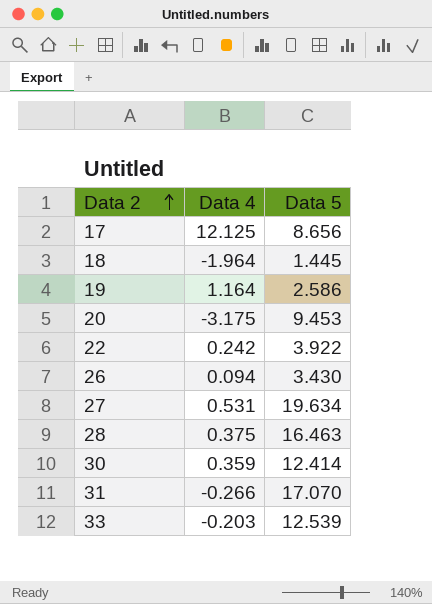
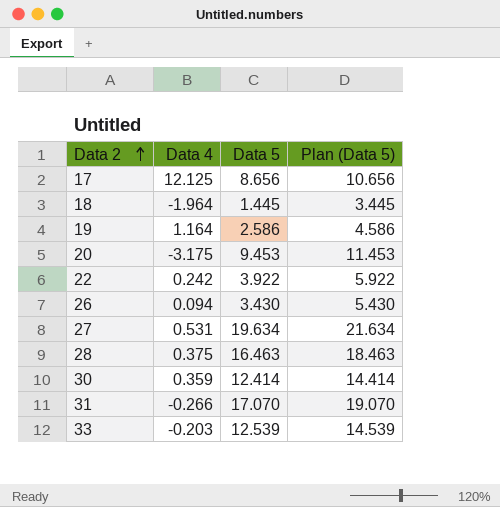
column Plan (Data 5) | formula: none -> [Data 5] + 2

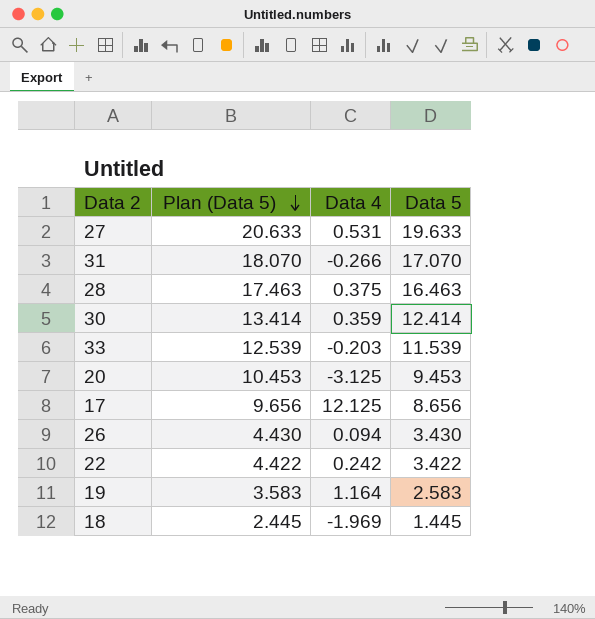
row order: Data 2 ascending -> Plan (Data 5) descending
column Plan (Data 5) | formula: [Data 5] + 2 -> [Data 5] + 1
column Plan (Data 5) | position: 4 -> 2
27 | Data 5: 19.634 -> 19.633
33 | Data 5: 12.539 -> 11.539
20 | Data 4: -3.175 -> -3.125
22 | Data 5: 3.922 -> 3.422
19 | Data 5: 2.586 -> 2.583
18 | Data 4: -1.964 -> -1.969

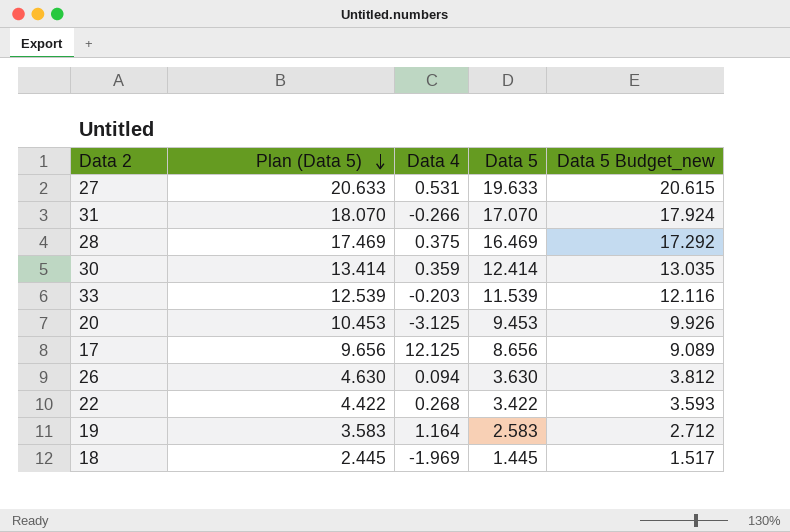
column Data 5 Budget_new | formula: none -> [Data 5] * 1.05
28 | Plan (Data 5): 17.463 -> 17.469
28 | Data 5: 16.463 -> 16.469
26 | Plan (Data 5): 4.430 -> 4.630
26 | Data 5: 3.430 -> 3.630
22 | Data 4: 0.242 -> 0.268

